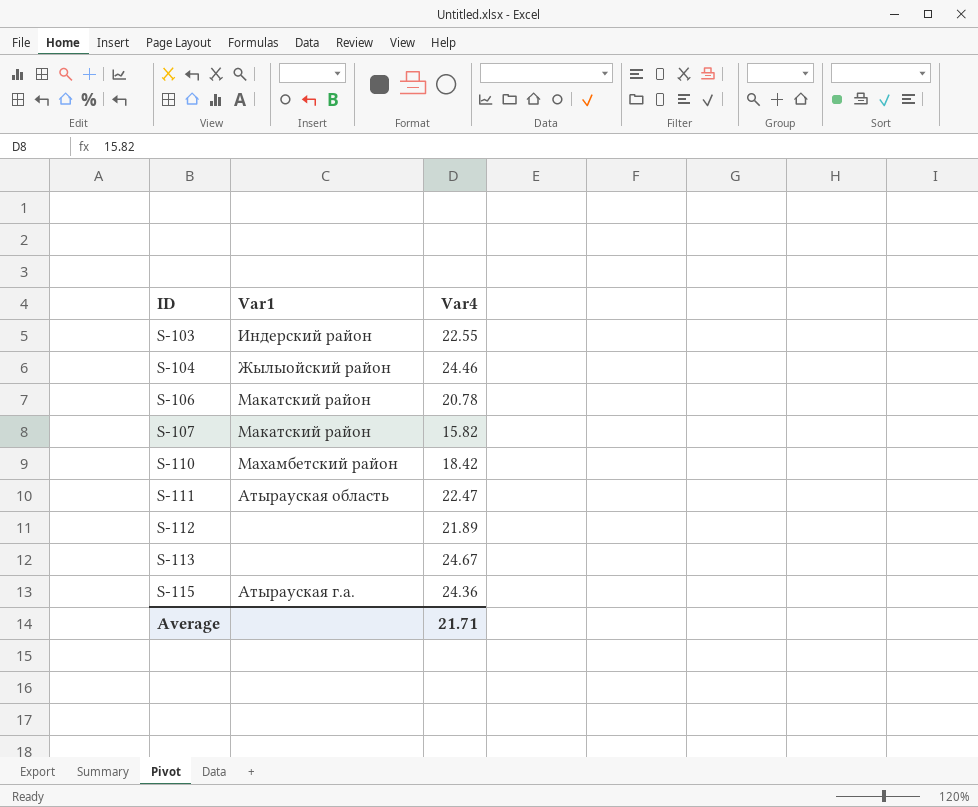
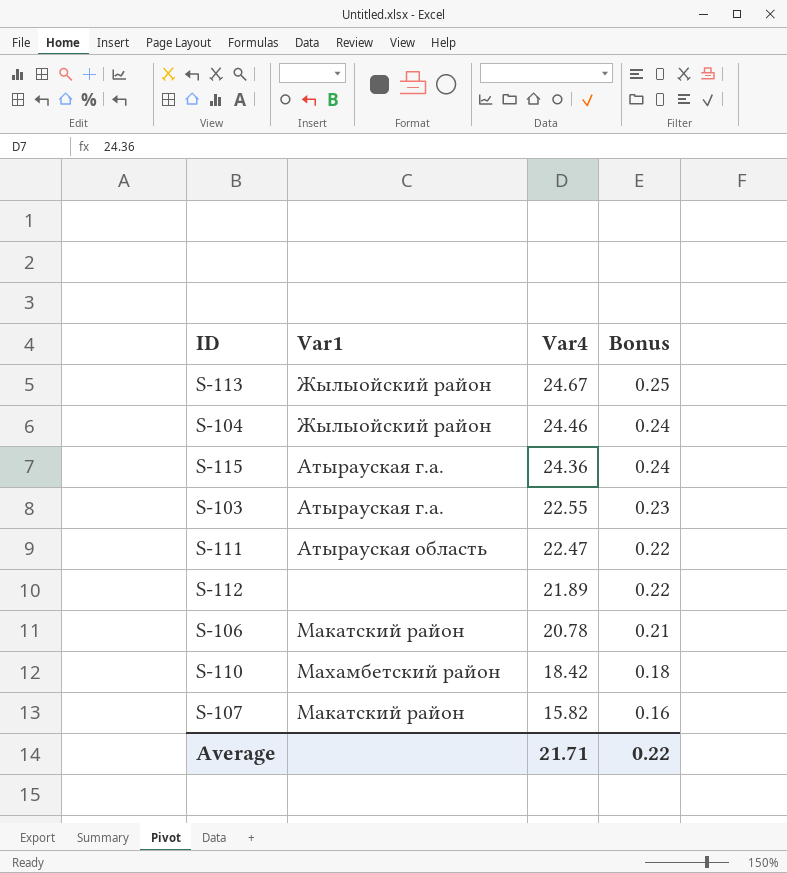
row order: ID ascending -> Var4 descending
column Bonus | formula: none -> [Var4] * 0.01
S-113 | Var1: none -> Жылыойский район
S-103 | Var1: Индерский район -> Атырауская г.а.

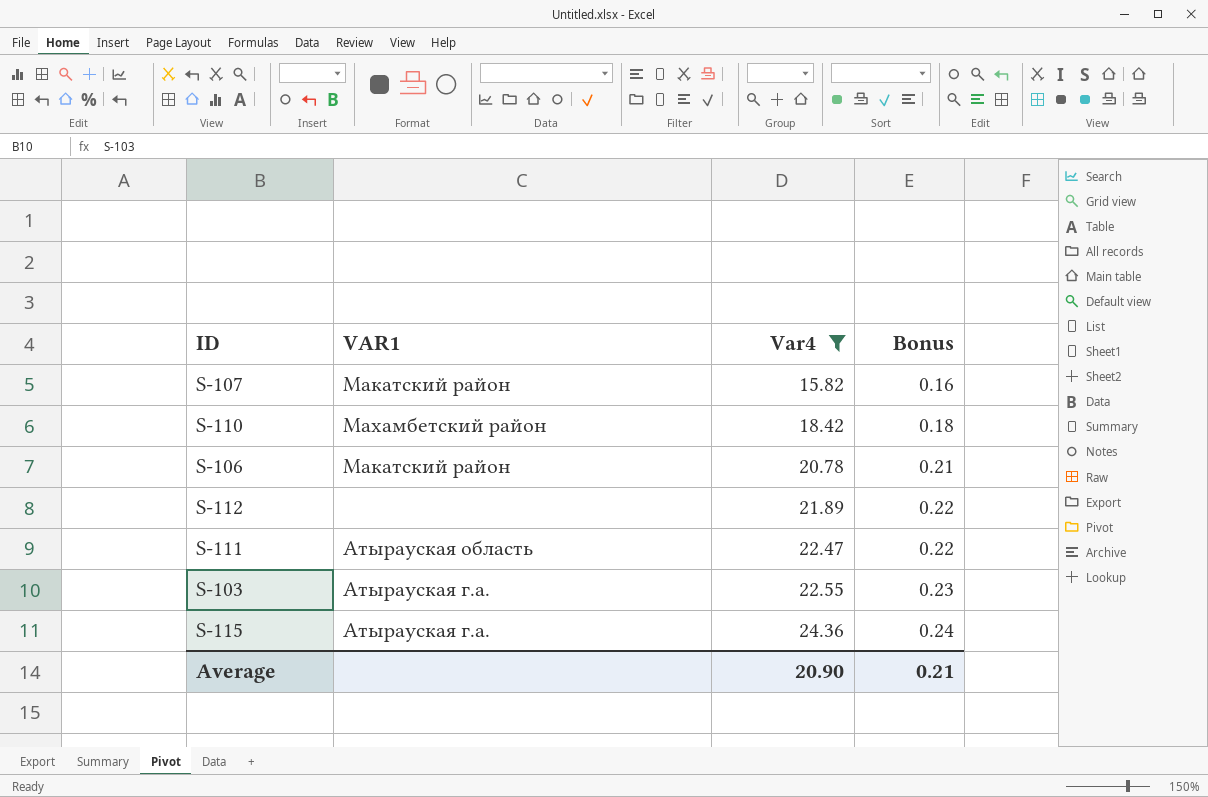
filter: none -> Var4 <= 24.36
row order: Var4 descending -> Var4 ascending
column name: Var1 -> VAR1
Average | Var4: 21.71 -> 20.90
Average | Bonus: 0.22 -> 0.21

